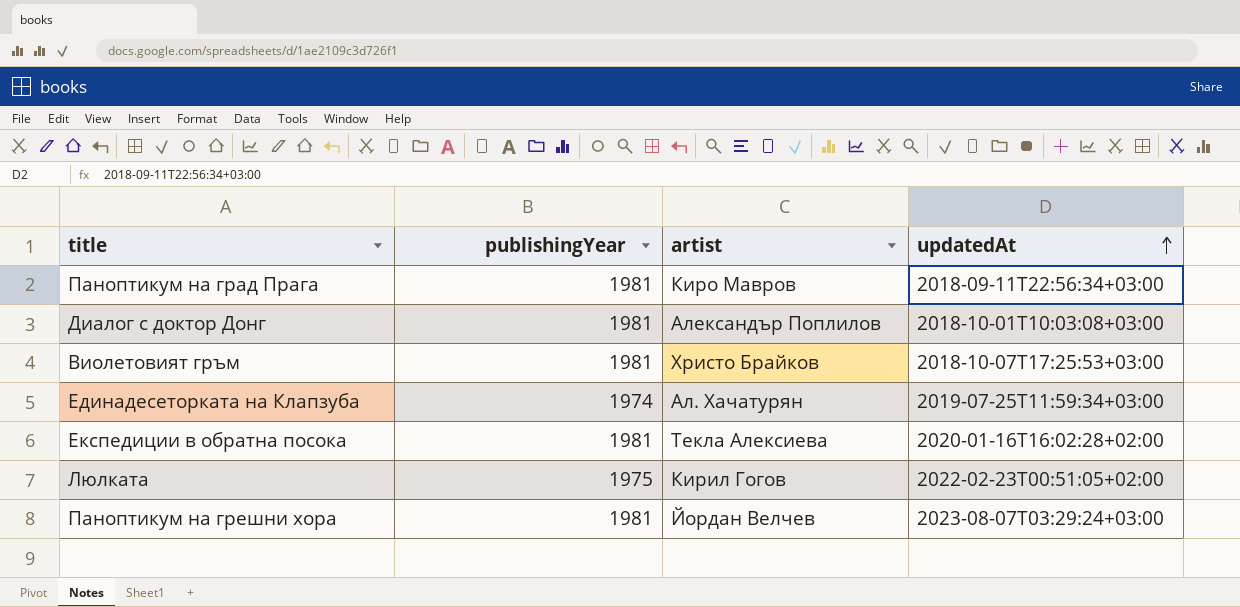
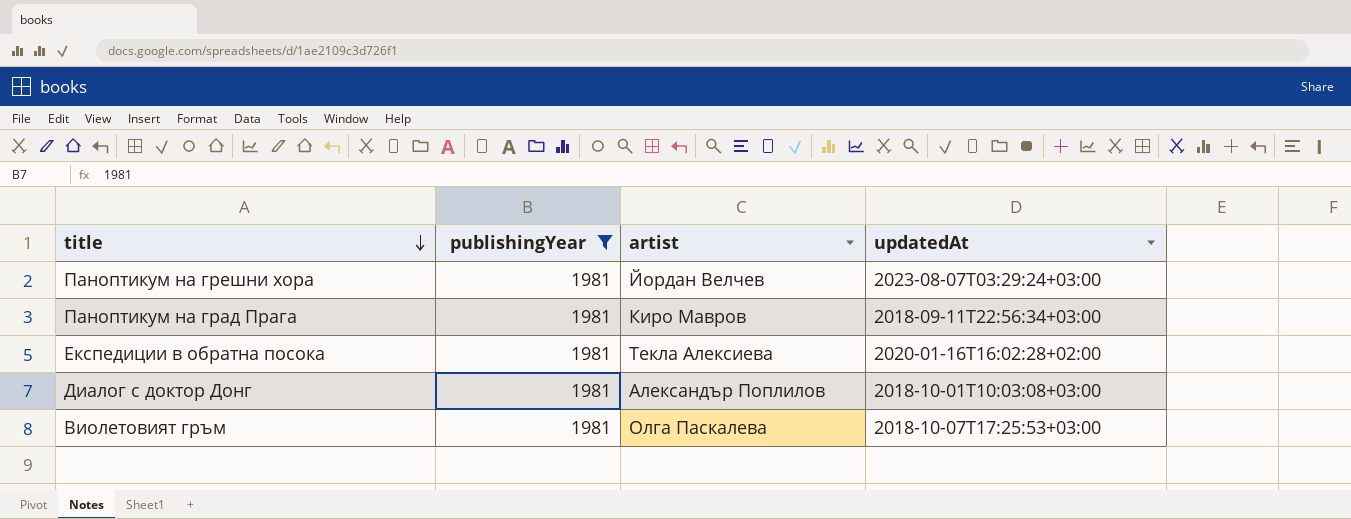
filter: none -> publishingYear = 1981
row order: updatedAt ascending -> title descending
Виолетовият гръм | artist: Христо Брайков -> Олга Паскалева

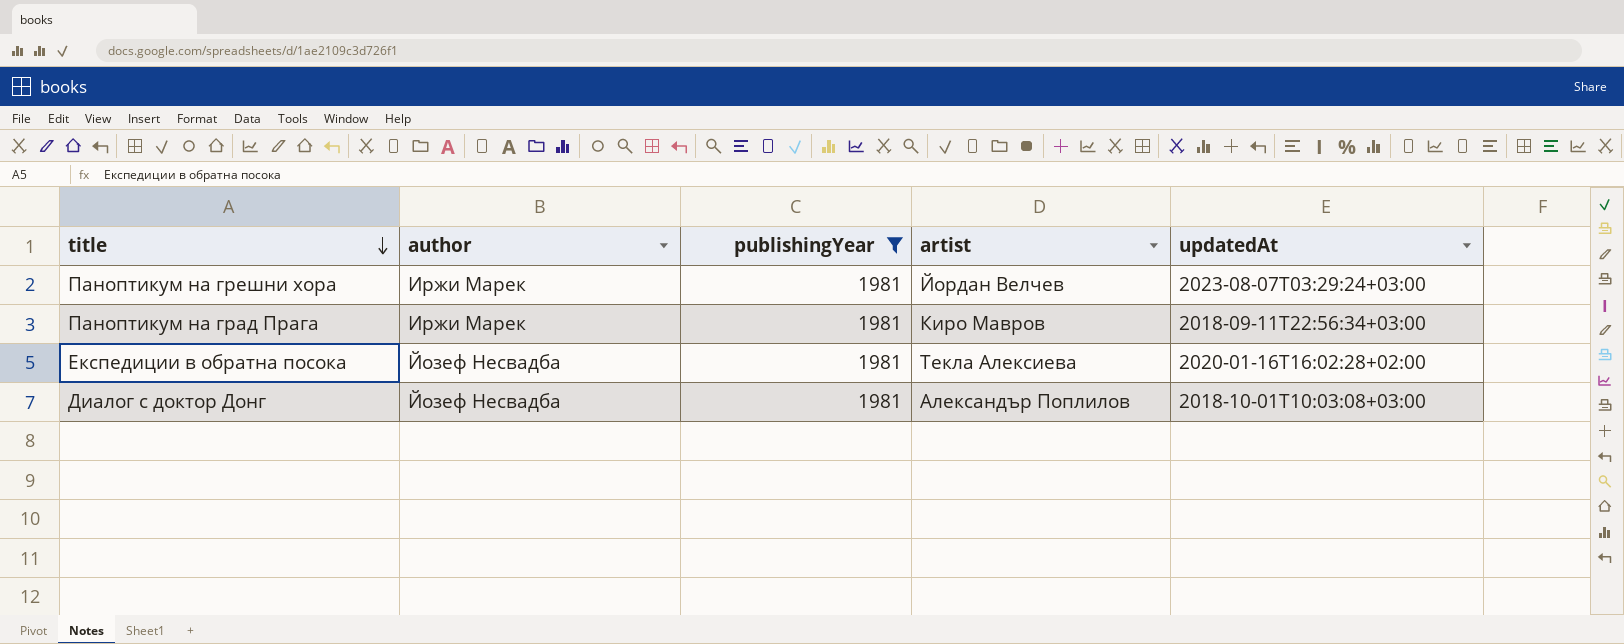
column author | position: none -> 2
row Виолетовият гръм: 1981 | Олга Паскалева | 2018-10-07T17:25:53+03:00 -> none

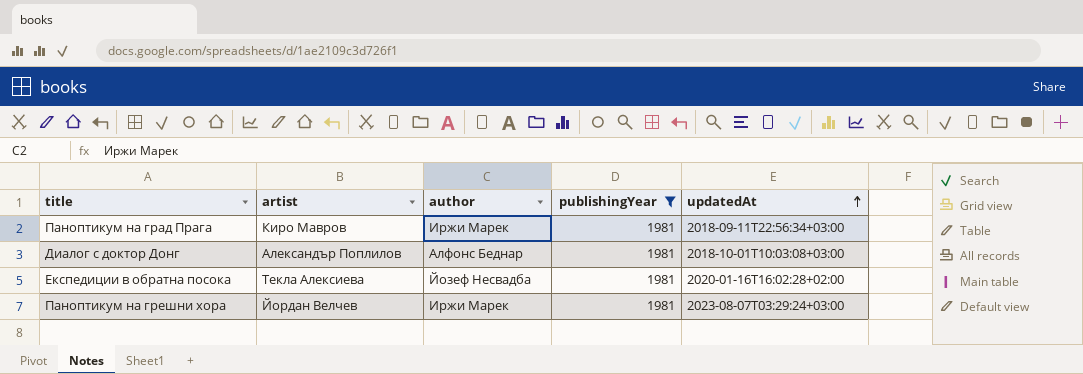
row order: title descending -> updatedAt ascending
column artist | position: 4 -> 2
Диалог с доктор Донг | author: Йозеф Несвадба -> Алфонс Беднар

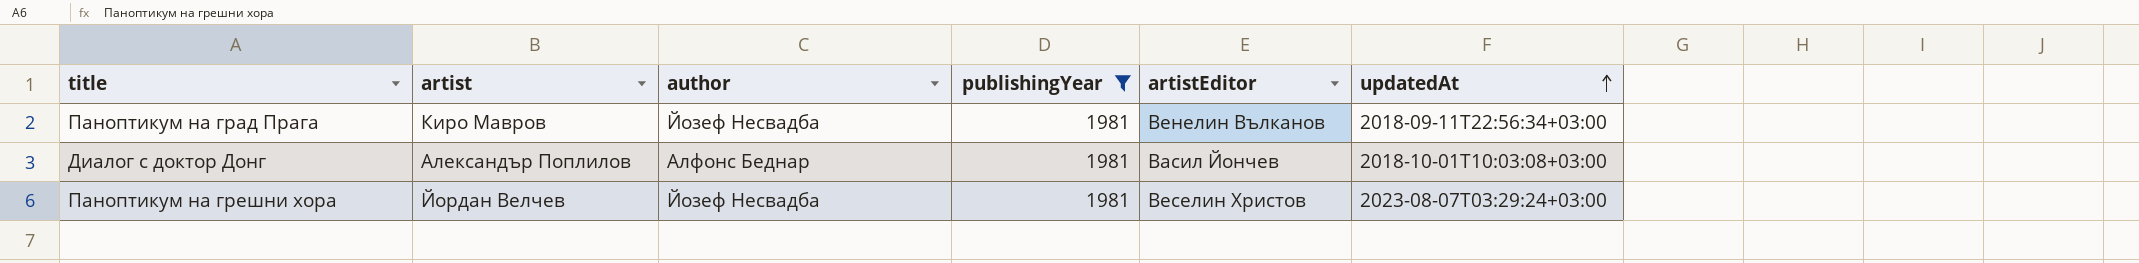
column artistEditor | position: none -> 5
row Експедиции в обратна посока: Текла Алексиева | Йозеф Несвадба | 1981 | 2020-01-16T16:02:28+02:00 -> none
Паноптикум на град Прага | author: Иржи Марек -> Йозеф Несвадба
Паноптикум на грешни хора | author: Иржи Марек -> Йозеф Несвадба

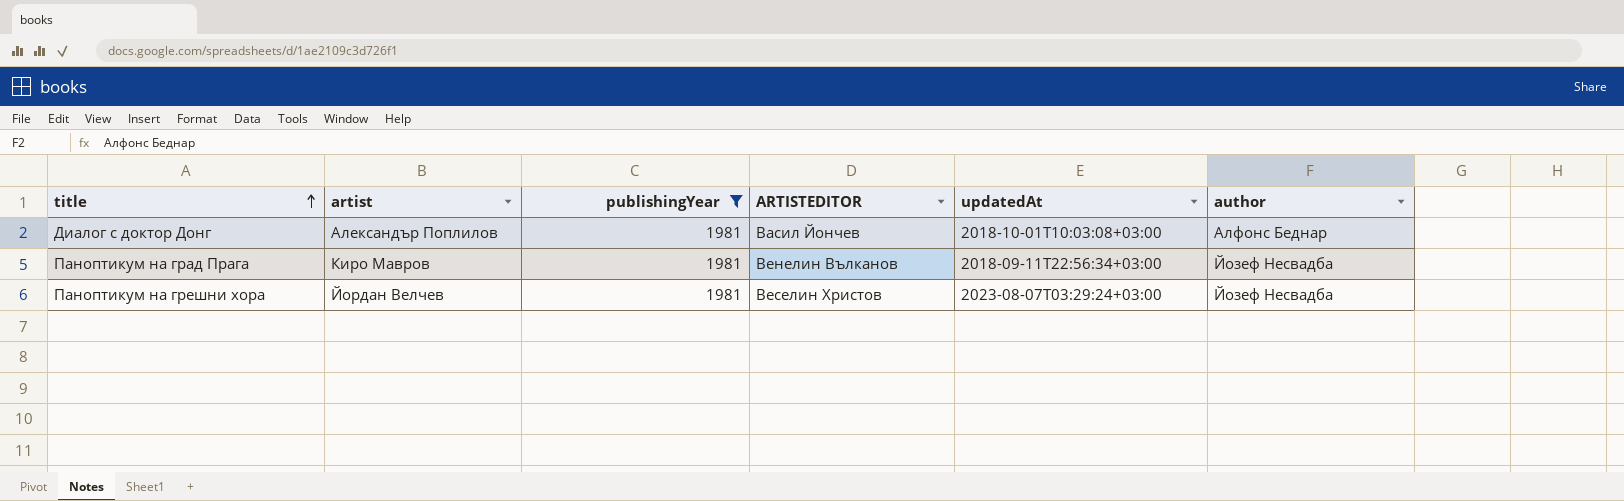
row order: updatedAt ascending -> title ascending
column name: artistEditor -> ARTISTEDITOR
column author | position: 3 -> 6

